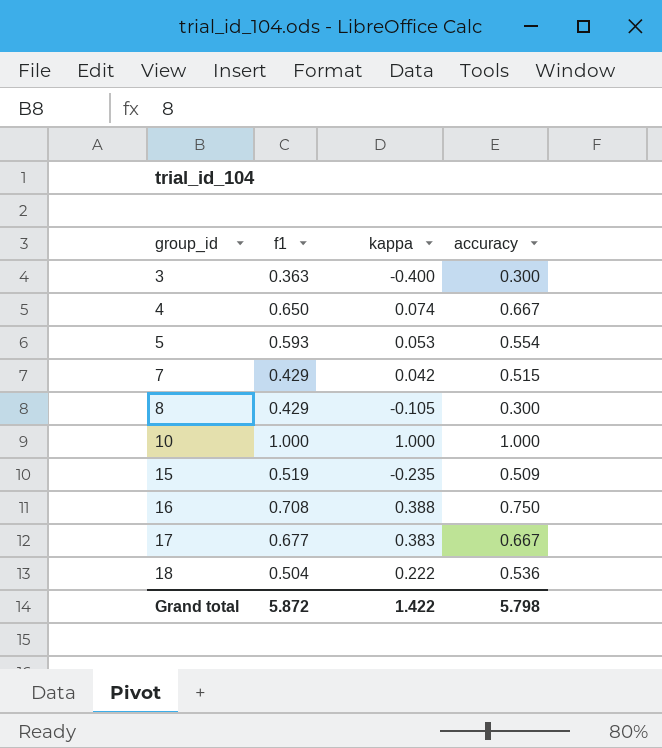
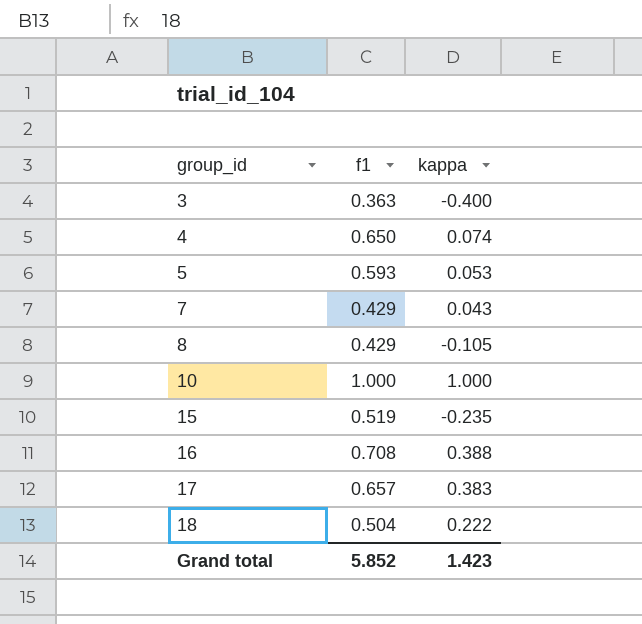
column accuracy | position: 4 -> none
7 | kappa: 0.042 -> 0.043
17 | f1: 0.677 -> 0.657
Grand total | f1: 5.872 -> 5.852
Grand total | kappa: 1.422 -> 1.423

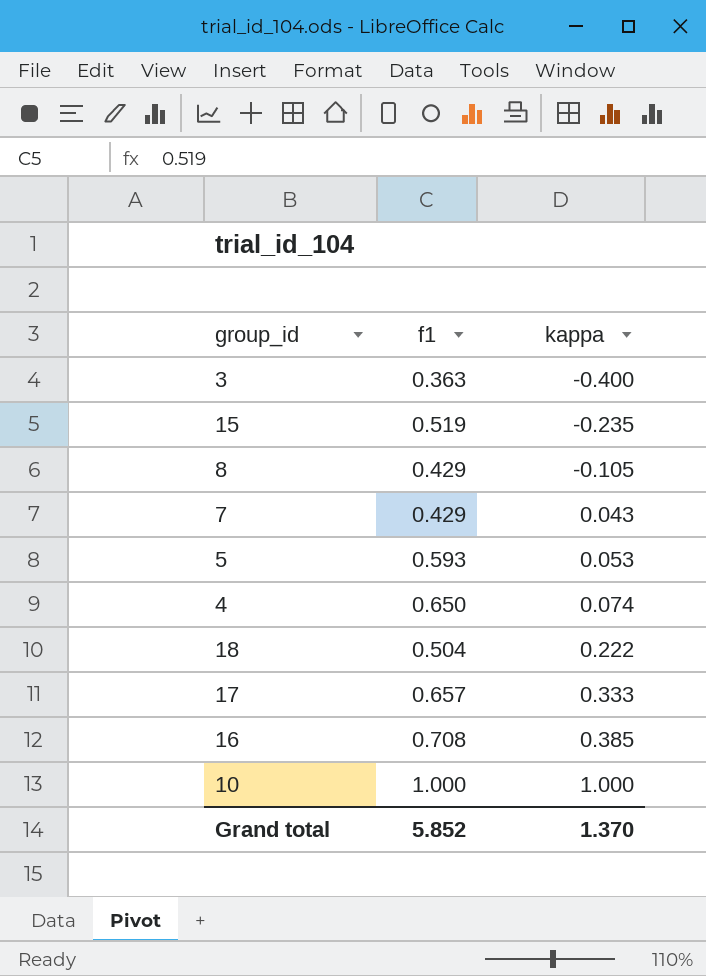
row order: group_id ascending -> kappa ascending
17 | kappa: 0.383 -> 0.333
16 | kappa: 0.388 -> 0.385
Grand total | kappa: 1.423 -> 1.370

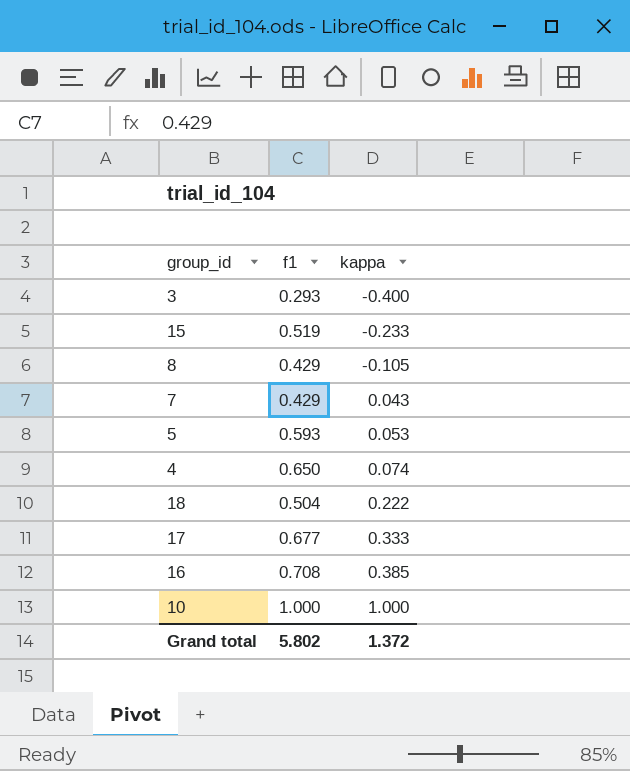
3 | f1: 0.363 -> 0.293
15 | kappa: -0.235 -> -0.233
17 | f1: 0.657 -> 0.677
Grand total | f1: 5.852 -> 5.802
Grand total | kappa: 1.370 -> 1.372

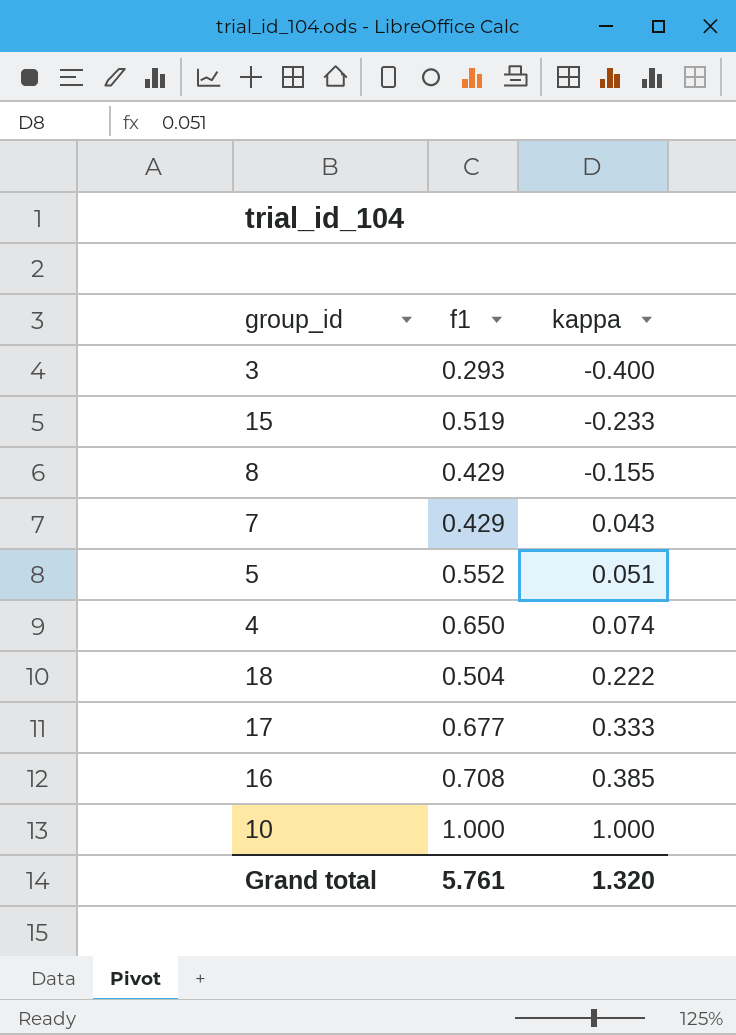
8 | kappa: -0.105 -> -0.155
5 | f1: 0.593 -> 0.552
5 | kappa: 0.053 -> 0.051
Grand total | f1: 5.802 -> 5.761
Grand total | kappa: 1.372 -> 1.320

